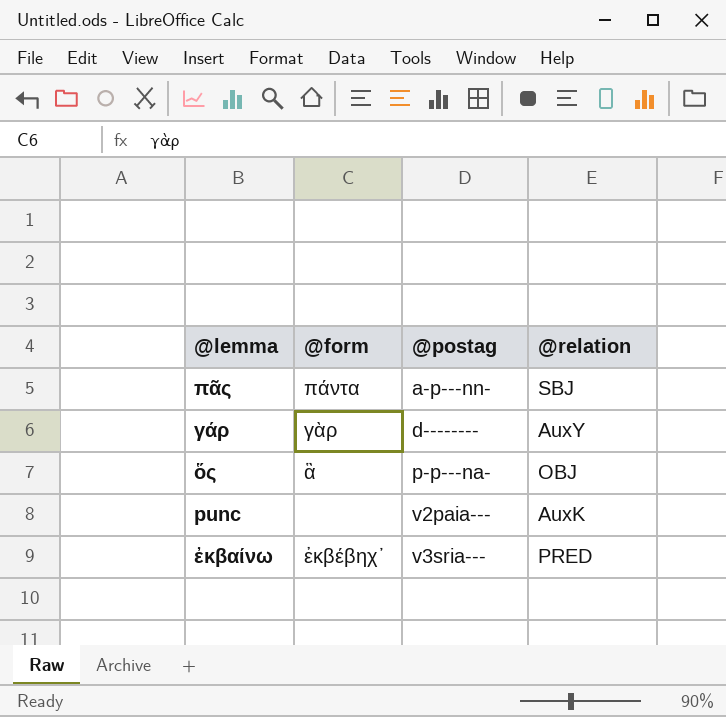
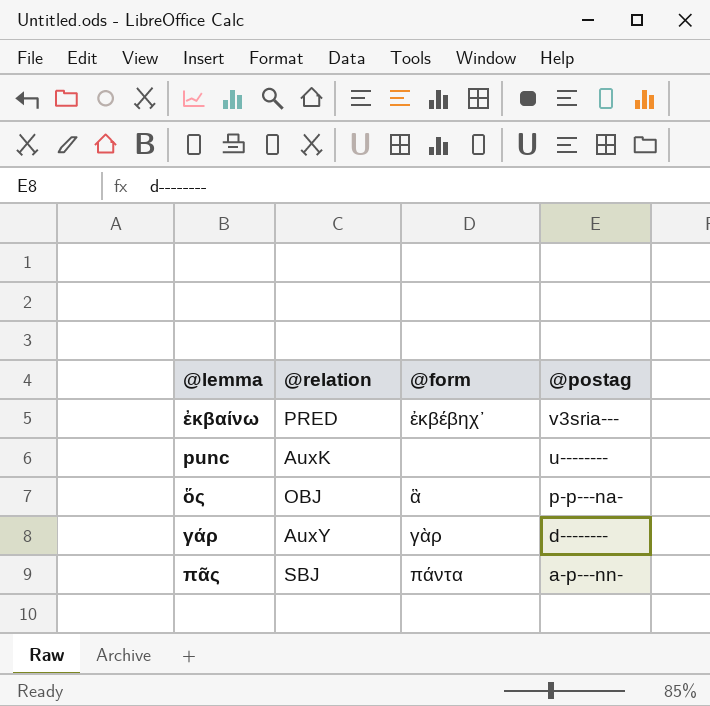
row order: @postag ascending -> @postag descending
column @relation | position: 4 -> 2
punc | @postag: v2paia--- -> u--------

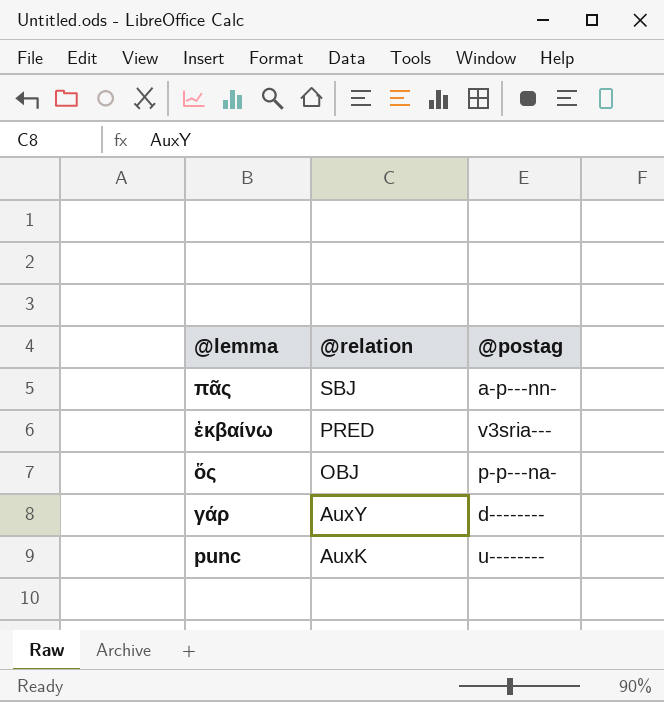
row order: @postag descending -> @relation descending
column @form | position: 3 -> none

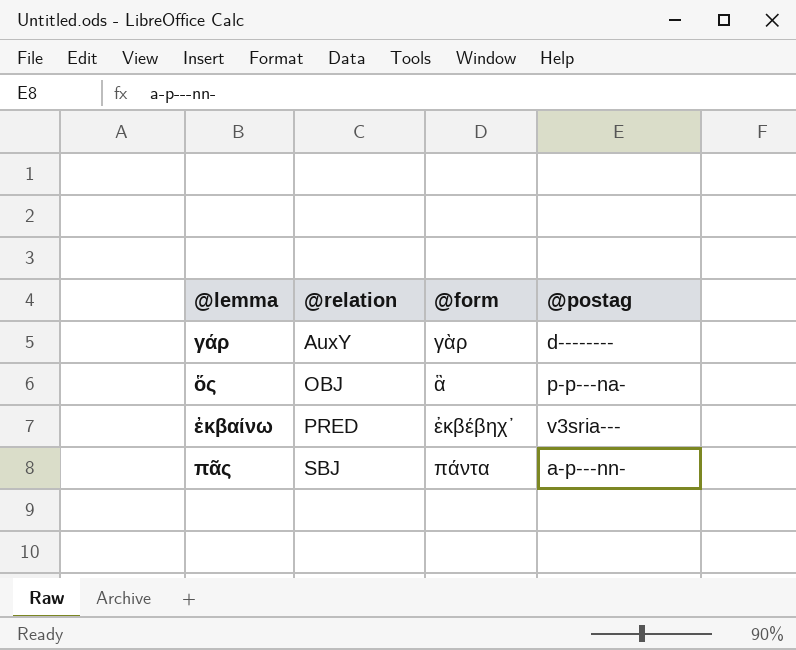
row order: @relation descending -> @relation ascending
column @form | position: none -> 3
row punc: AuxK | u-------- -> none

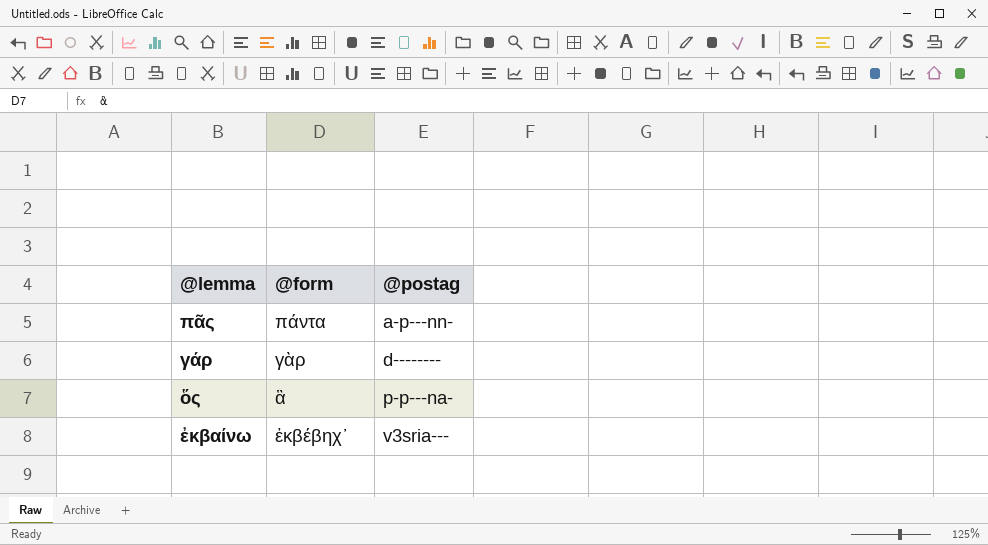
row order: @relation ascending -> @postag ascending
column @relation | position: 2 -> none

